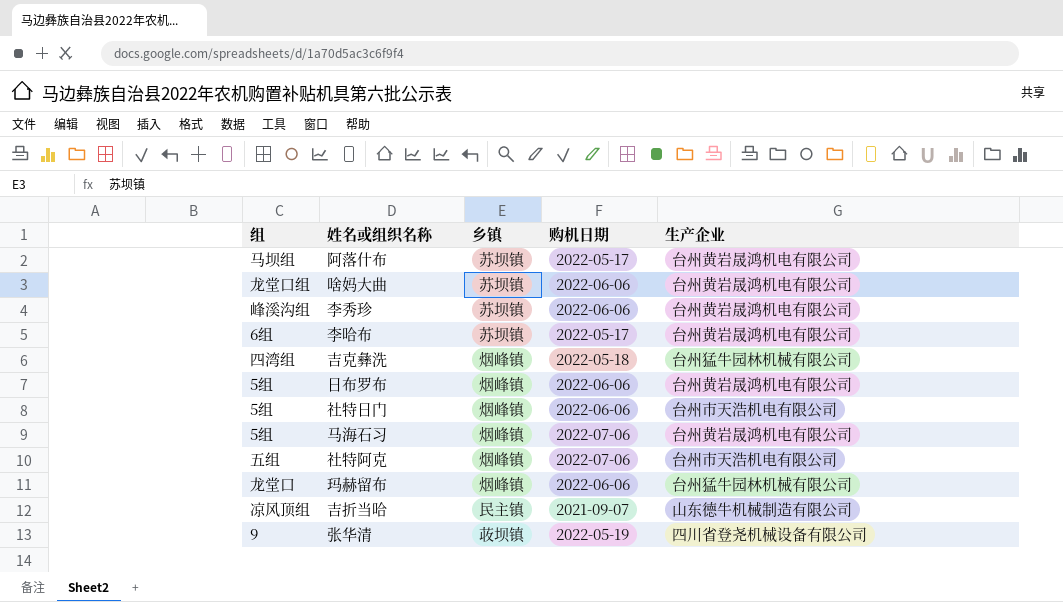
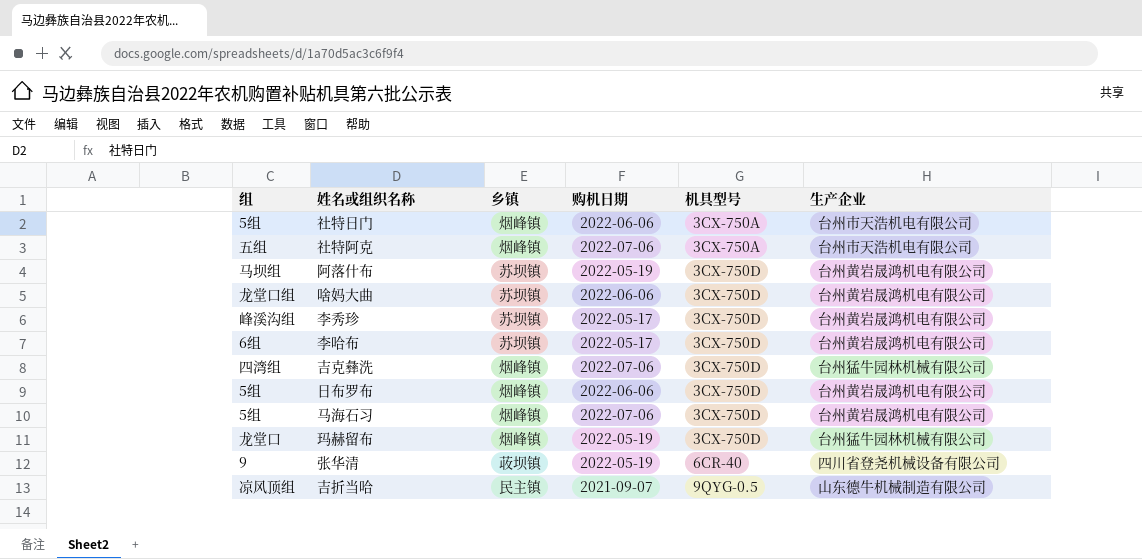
row order: none -> 机具型号 ascending
column 机具型号 | position: none -> 5
阿落什布 | 购机日期: 2022-05-17 -> 2022-05-19
李秀珍 | 购机日期: 2022-06-06 -> 2022-05-17
吉克彝洗 | 购机日期: 2022-05-18 -> 2022-07-06
玛赫留布 | 购机日期: 2022-06-06 -> 2022-05-19

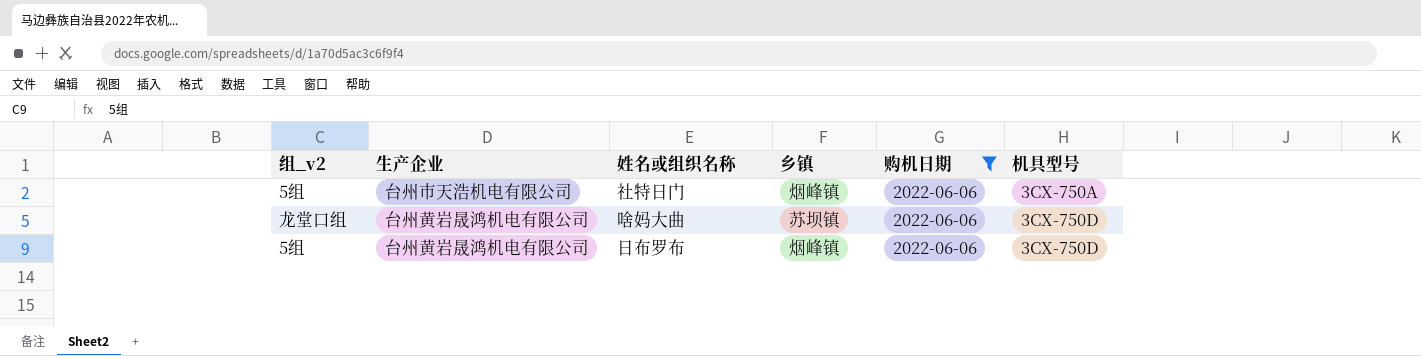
filter: none -> 购机日期 = 2022-06-06
column name: 组 -> 组_v2
column 生产企业 | position: 6 -> 2

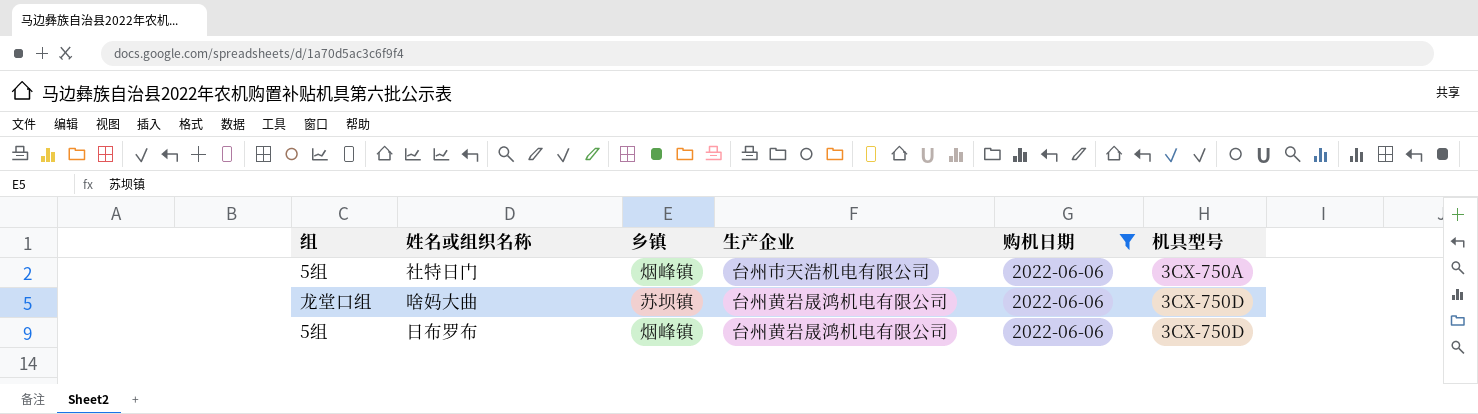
column name: 组_v2 -> 组
column 生产企业 | position: 2 -> 4

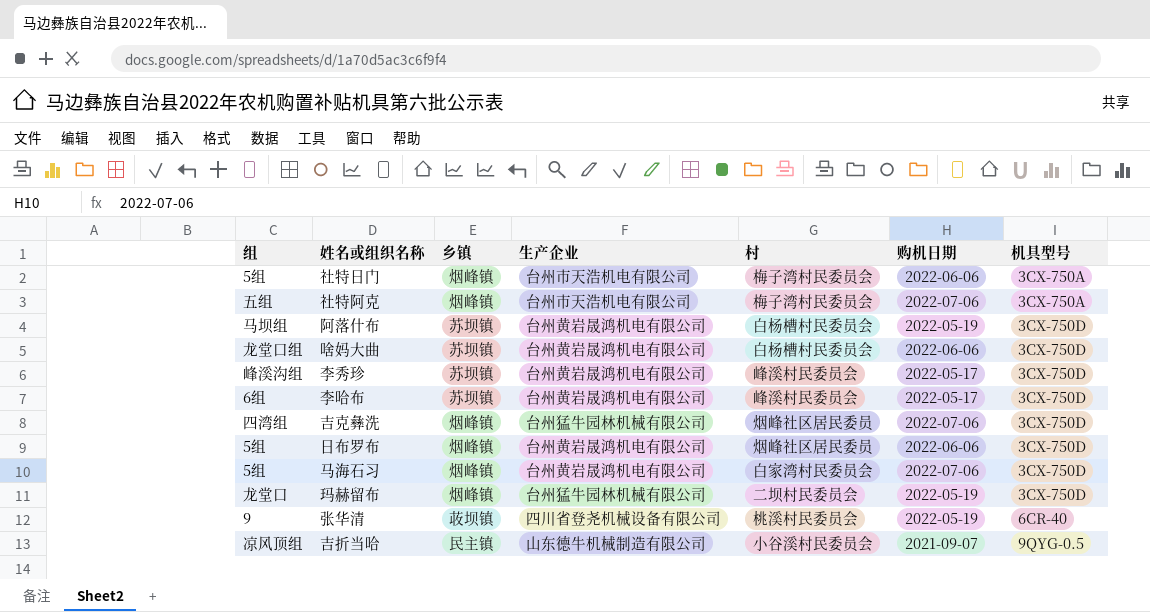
filter: 购机日期 = 2022-06-06 -> none
column 村 | position: none -> 5

